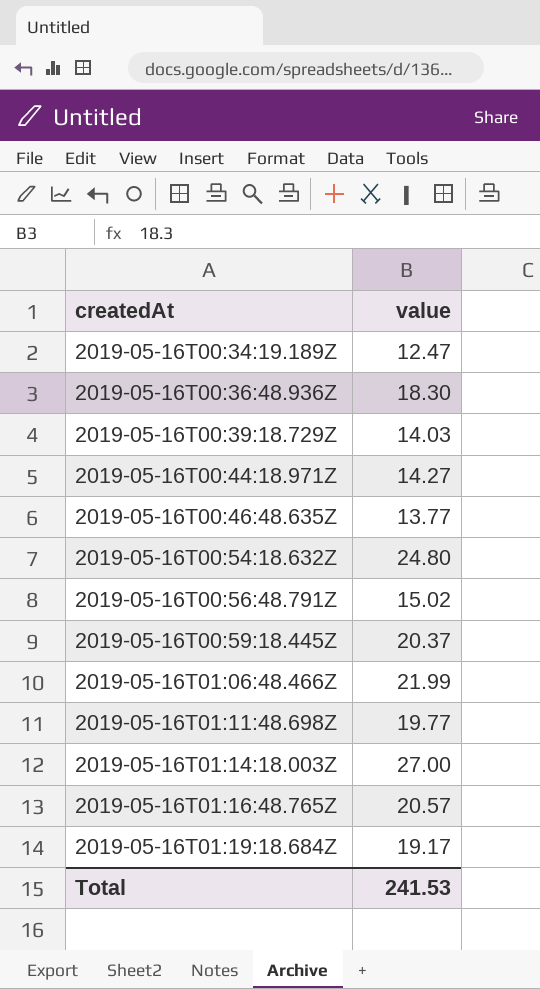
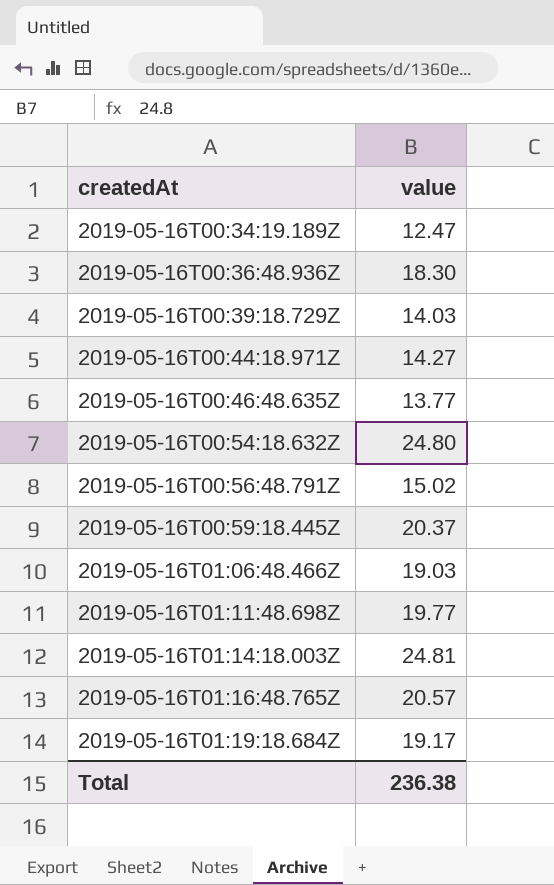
2019-05-16T01:06:48.466Z | value: 21.99 -> 19.03
2019-05-16T01:14:18.003Z | value: 27.00 -> 24.81
Total | value: 241.53 -> 236.38

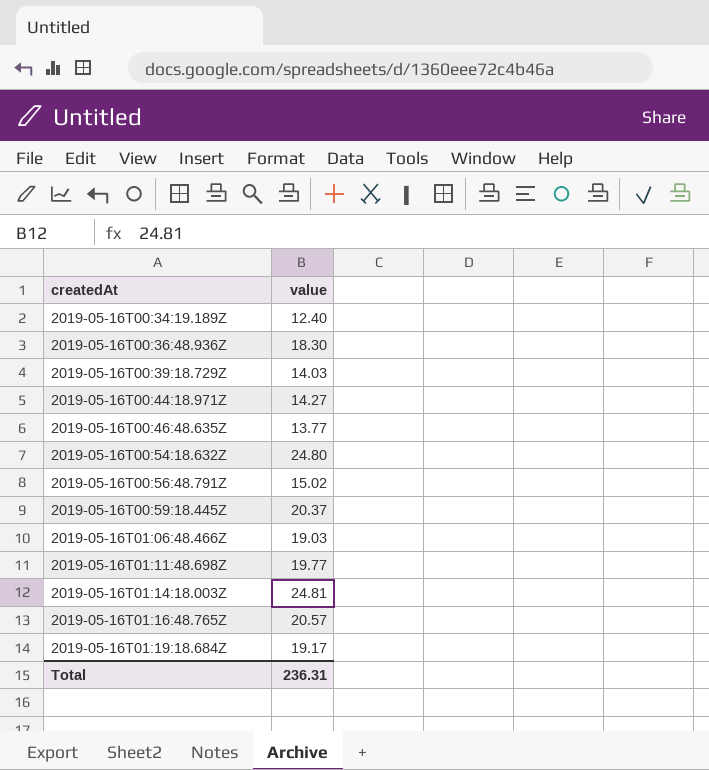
2019-05-16T00:34:19.189Z | value: 12.47 -> 12.40
Total | value: 236.38 -> 236.31

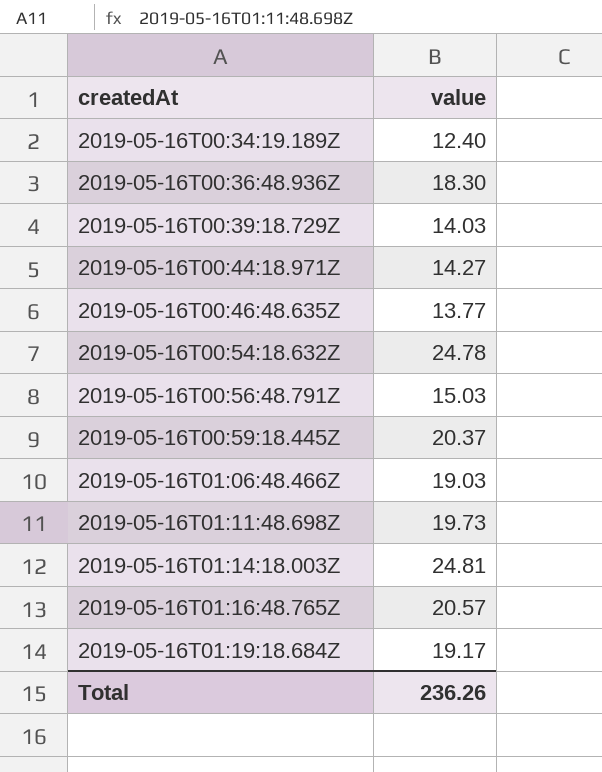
2019-05-16T00:54:18.632Z | value: 24.80 -> 24.78
2019-05-16T00:56:48.791Z | value: 15.02 -> 15.03
2019-05-16T01:11:48.698Z | value: 19.77 -> 19.73
Total | value: 236.31 -> 236.26

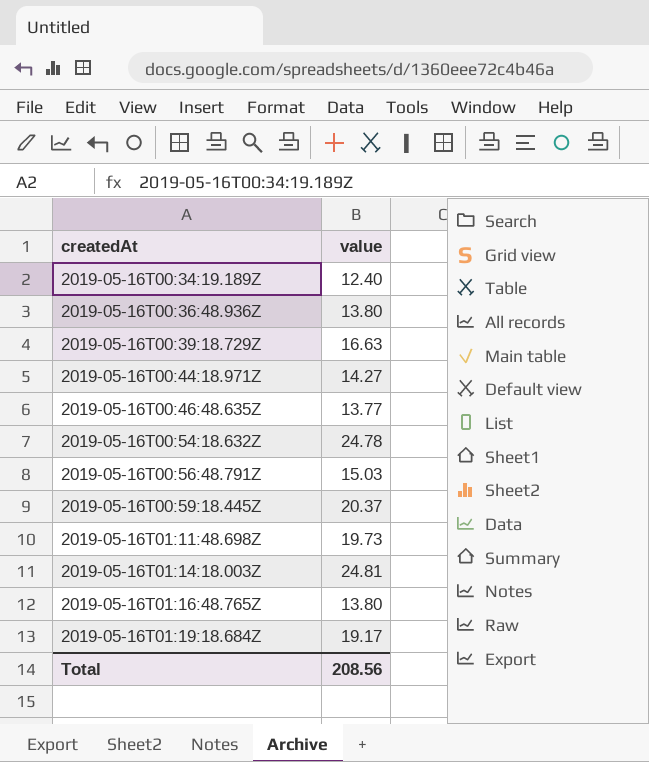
row 2019-05-16T01:06:48.466Z: 19.03 -> none
2019-05-16T00:36:48.936Z | value: 18.30 -> 13.80
2019-05-16T00:39:18.729Z | value: 14.03 -> 16.63
2019-05-16T01:16:48.765Z | value: 20.57 -> 13.80
Total | value: 236.26 -> 208.56

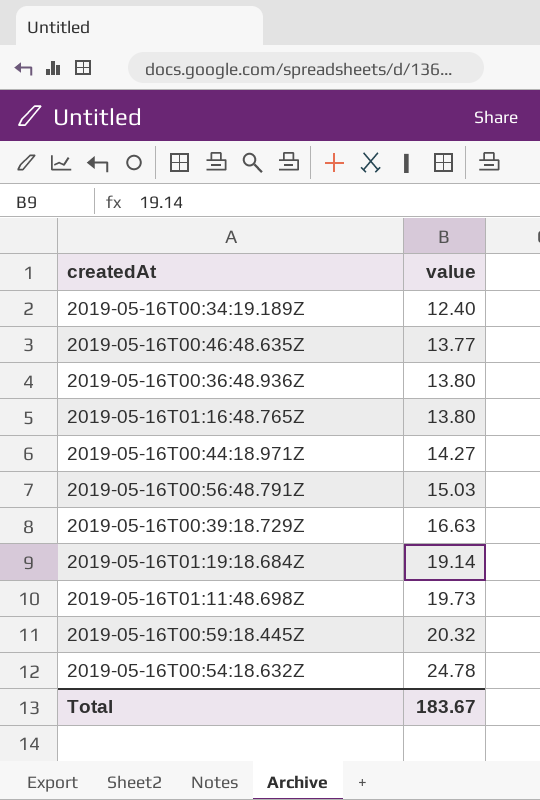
row order: createdAt ascending -> value ascending
row 2019-05-16T01:14:18.003Z: 24.81 -> none
2019-05-16T01:19:18.684Z | value: 19.17 -> 19.14
2019-05-16T00:59:18.445Z | value: 20.37 -> 20.32
Total | value: 208.56 -> 183.67

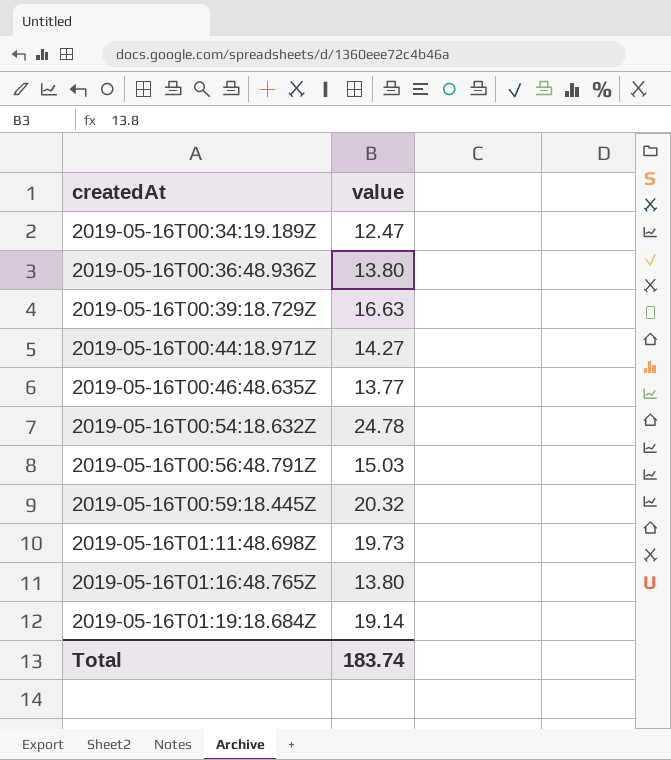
row order: value ascending -> createdAt ascending
2019-05-16T00:34:19.189Z | value: 12.40 -> 12.47
Total | value: 183.67 -> 183.74

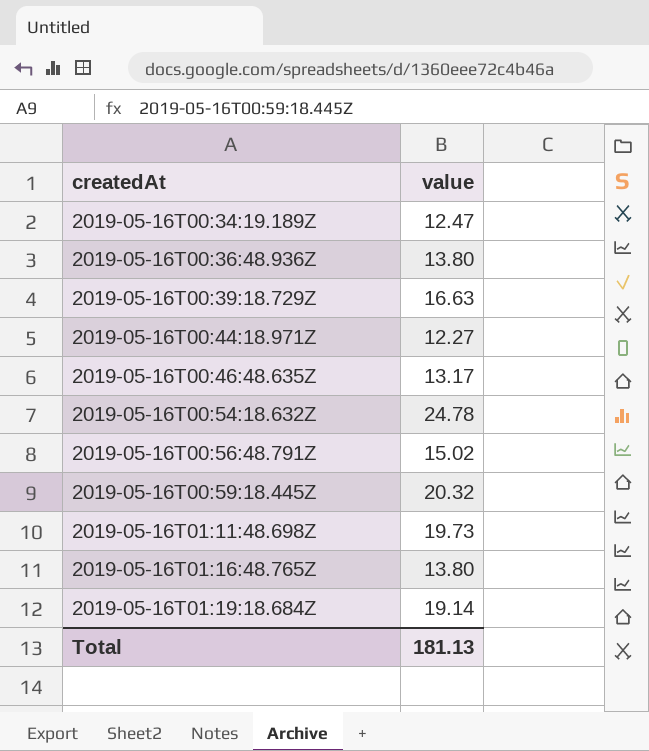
2019-05-16T00:44:18.971Z | value: 14.27 -> 12.27
2019-05-16T00:46:48.635Z | value: 13.77 -> 13.17
2019-05-16T00:56:48.791Z | value: 15.03 -> 15.02
Total | value: 183.74 -> 181.13

